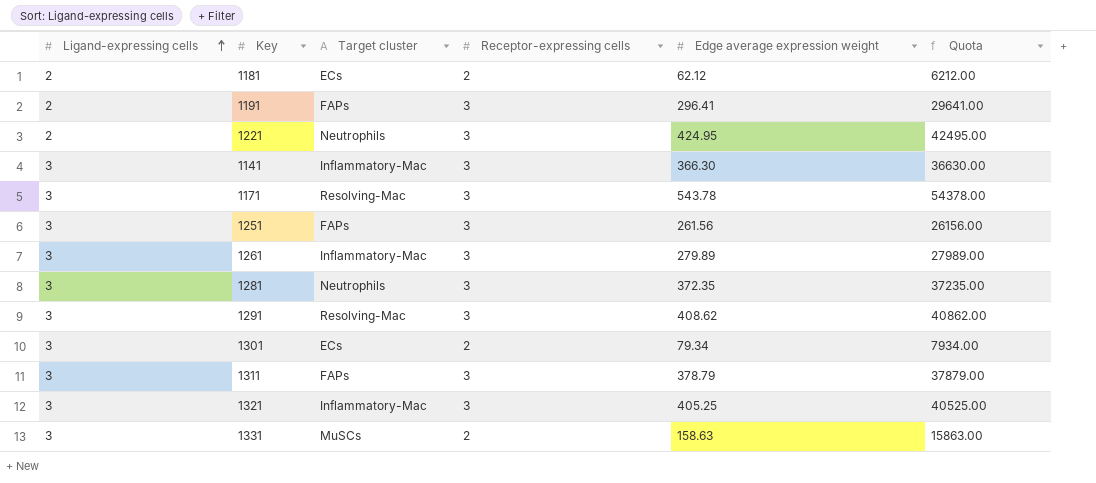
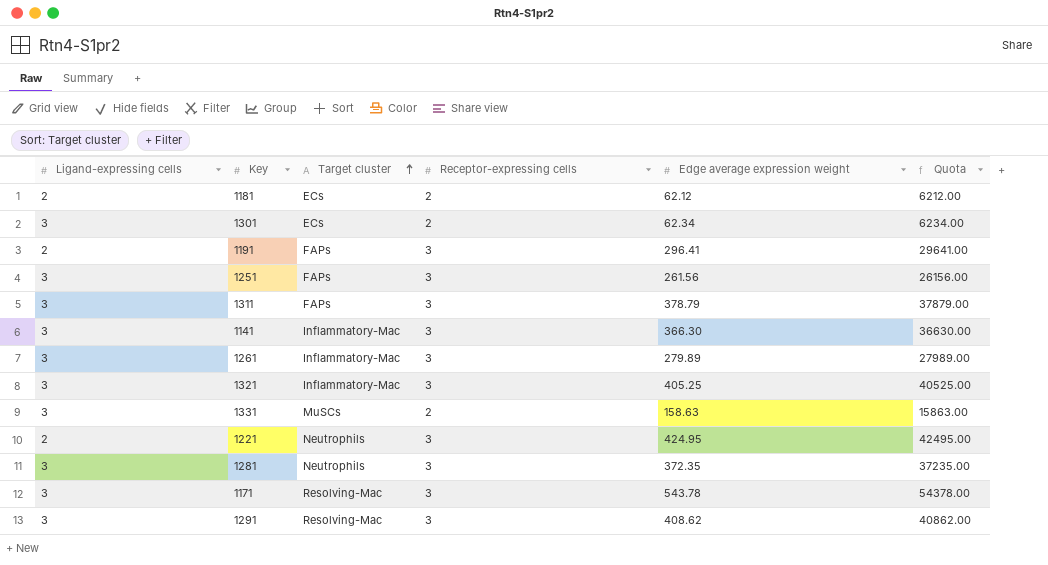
row order: Ligand-expressing cells ascending -> Target cluster ascending
1301 | Edge average expression weight: 79.34 -> 62.34
1301 | Quota: 7934.00 -> 6234.00

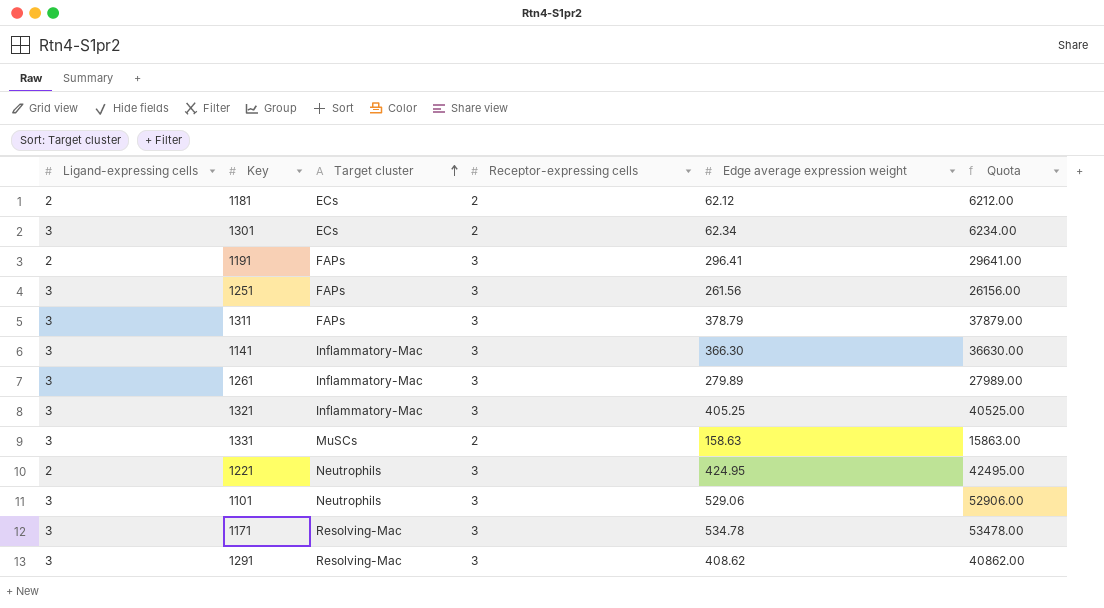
row 1281: 3 | Neutrophils | 3 | 372.35 | 37235.00 -> none
row 1101: none -> 3 | Neutrophils | 3 | 529.06 | 52906.00
1171 | Edge average expression weight: 543.78 -> 534.78
1171 | Quota: 54378.00 -> 53478.00

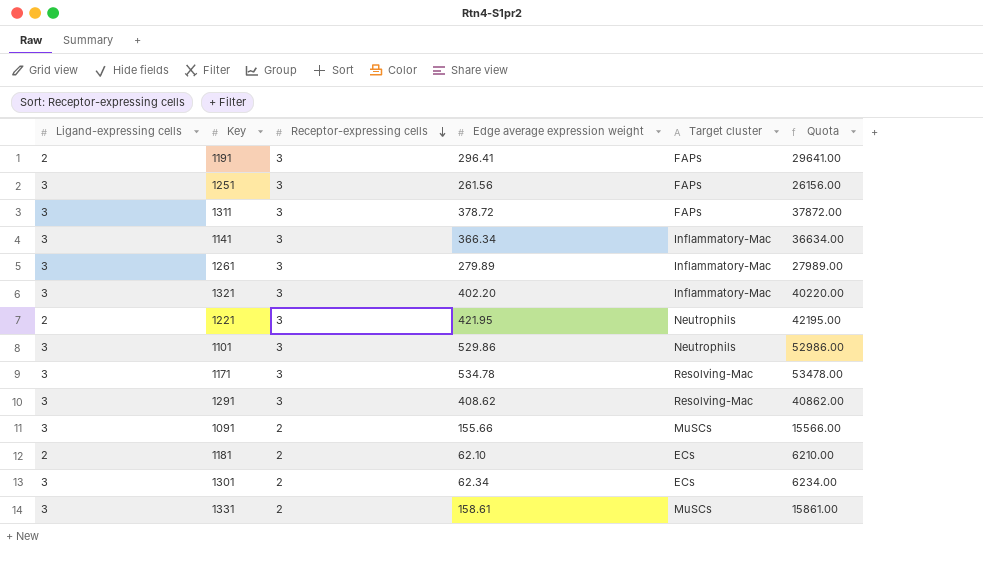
row order: Target cluster ascending -> Receptor-expressing cells descending
column Target cluster | position: 3 -> 5
1311 | Edge average expression weight: 378.79 -> 378.72
1311 | Quota: 37879.00 -> 37872.00
1141 | Edge average expression weight: 366.30 -> 366.34
1141 | Quota: 36630.00 -> 36634.00
1321 | Edge average expression weight: 405.25 -> 402.20
1321 | Quota: 40525.00 -> 40220.00
1221 | Edge average expression weight: 424.95 -> 421.95
1221 | Quota: 42495.00 -> 42195.00
1101 | Edge average expression weight: 529.06 -> 529.86
1101 | Quota: 52906.00 -> 52986.00
row 1091: none -> 3 | 2 | 155.66 | MuSCs | 15566.00
1181 | Edge average expression weight: 62.12 -> 62.10
1181 | Quota: 6212.00 -> 6210.00
1331 | Edge average expression weight: 158.63 -> 158.61
1331 | Quota: 15863.00 -> 15861.00

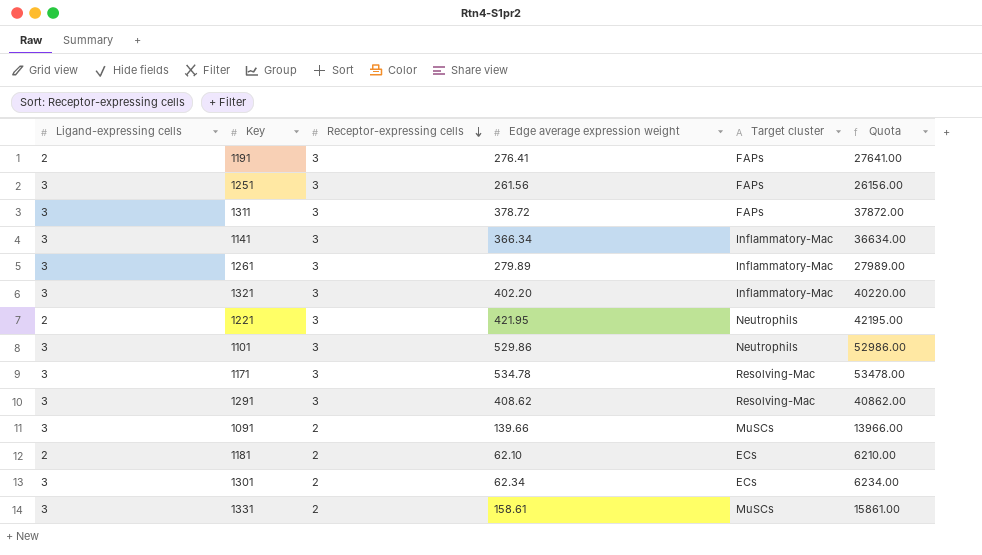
1191 | Edge average expression weight: 296.41 -> 276.41
1191 | Quota: 29641.00 -> 27641.00
1091 | Edge average expression weight: 155.66 -> 139.66
1091 | Quota: 15566.00 -> 13966.00

